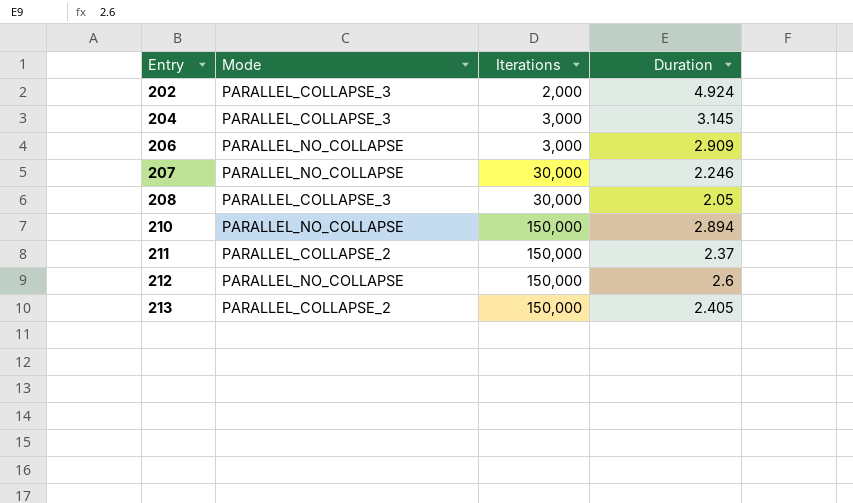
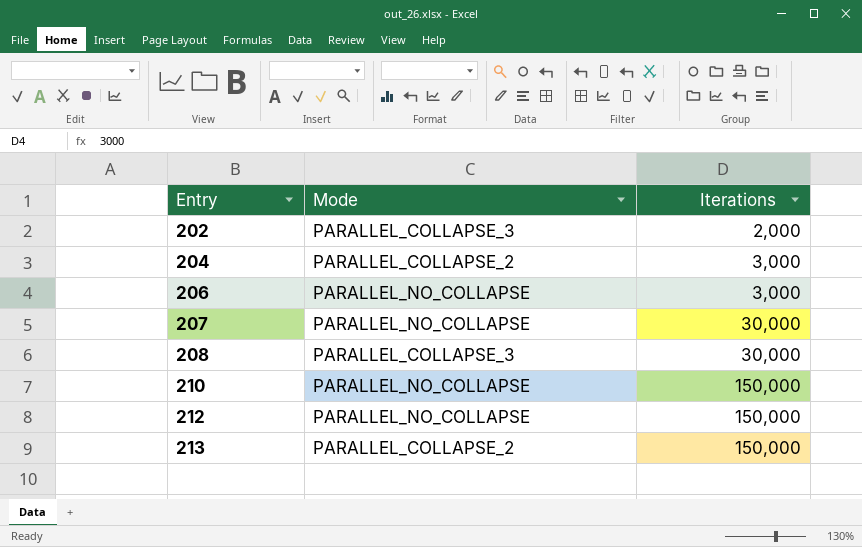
column Duration | position: 4 -> none
row 211: PARALLEL_COLLAPSE_2 | 150,000 | 2.37 -> none
204 | Mode: PARALLEL_COLLAPSE_3 -> PARALLEL_COLLAPSE_2

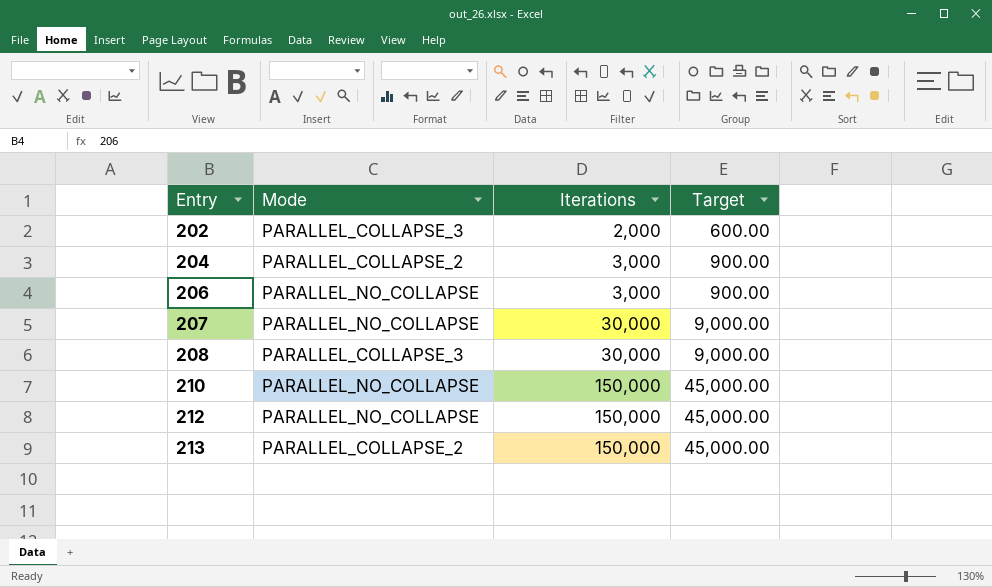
column Target | formula: none -> [Iterations] * 0.3

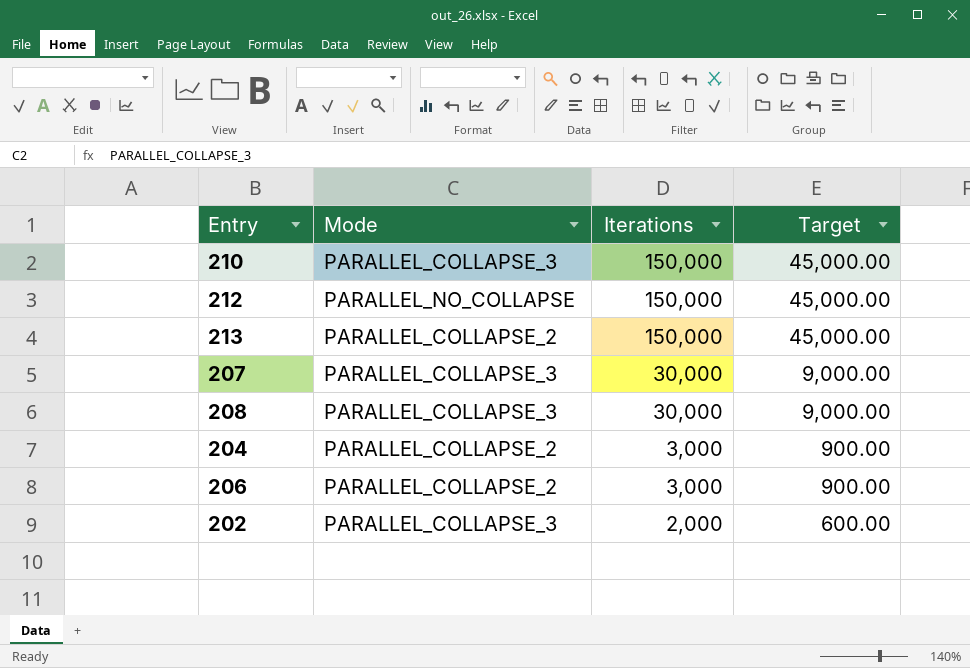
row order: Entry ascending -> Iterations descending
210 | Mode: PARALLEL_NO_COLLAPSE -> PARALLEL_COLLAPSE_3
207 | Mode: PARALLEL_NO_COLLAPSE -> PARALLEL_COLLAPSE_3
206 | Mode: PARALLEL_NO_COLLAPSE -> PARALLEL_COLLAPSE_2

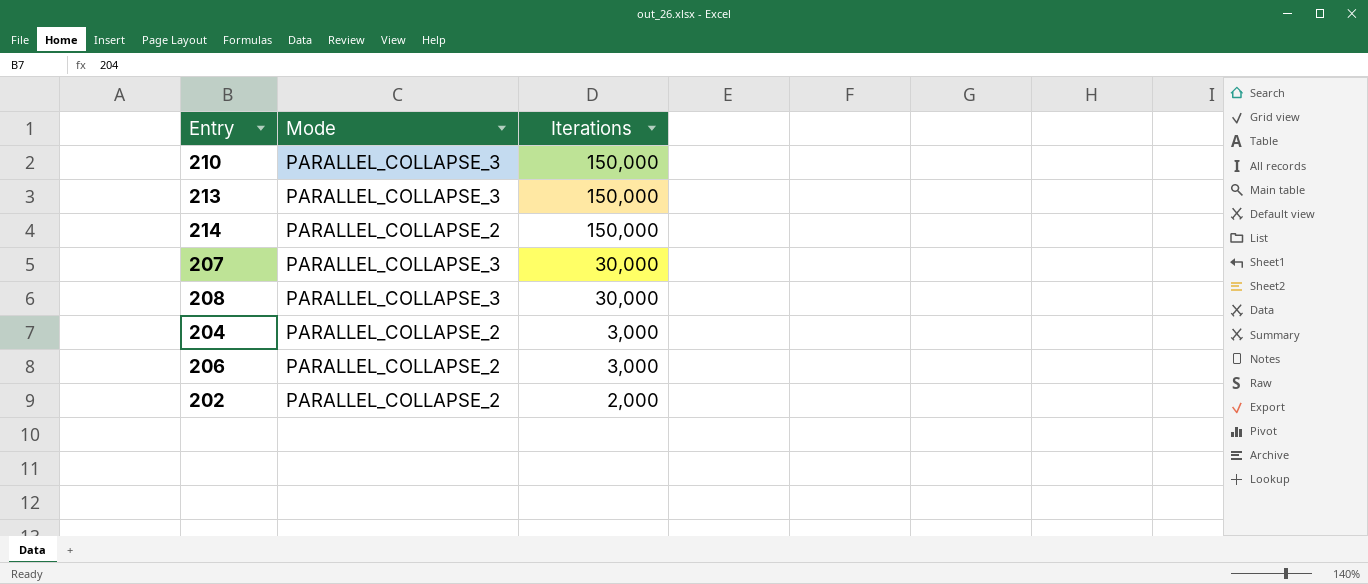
column Target | formula: [Iterations] * 0.3 -> none
row 212: PARALLEL_NO_COLLAPSE | 150,000 | 45,000.00 -> none
213 | Mode: PARALLEL_COLLAPSE_2 -> PARALLEL_COLLAPSE_3
row 214: none -> PARALLEL_COLLAPSE_2 | 150,000
202 | Mode: PARALLEL_COLLAPSE_3 -> PARALLEL_COLLAPSE_2

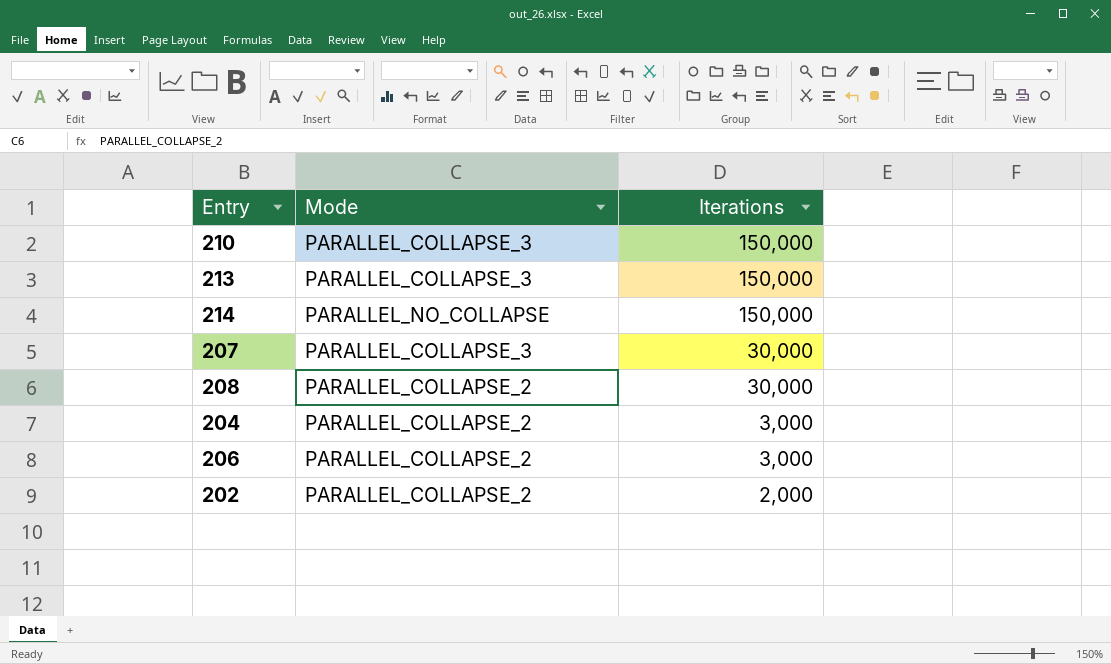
214 | Mode: PARALLEL_COLLAPSE_2 -> PARALLEL_NO_COLLAPSE
208 | Mode: PARALLEL_COLLAPSE_3 -> PARALLEL_COLLAPSE_2

